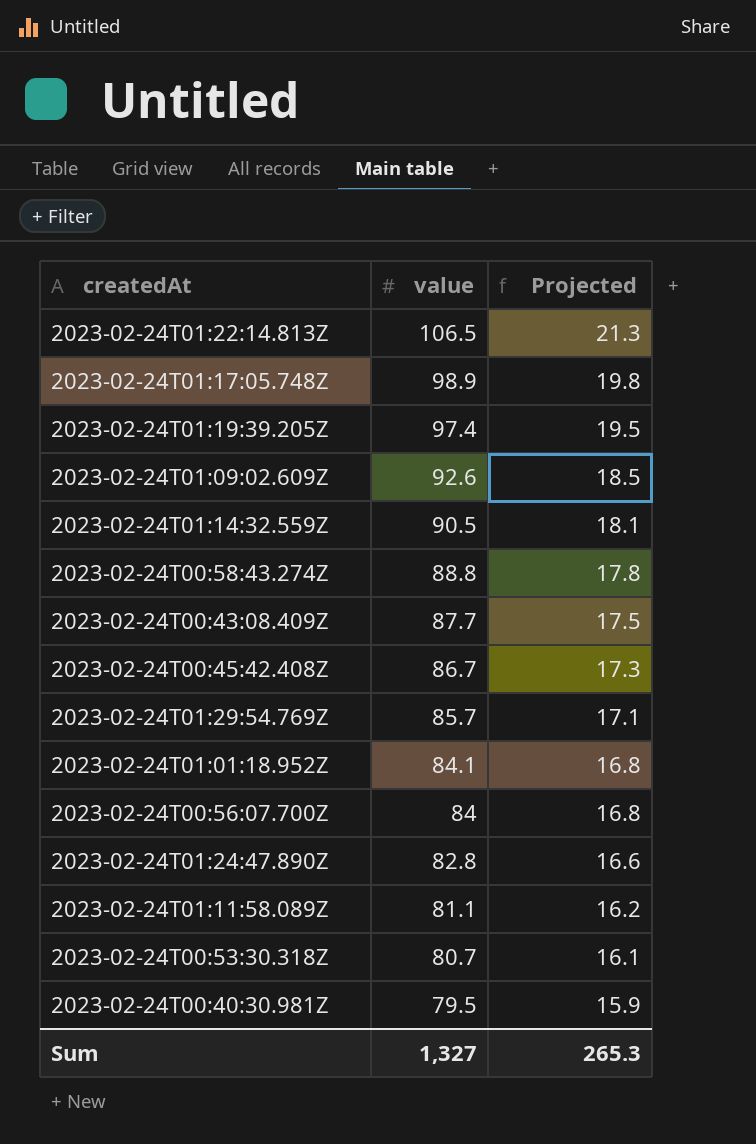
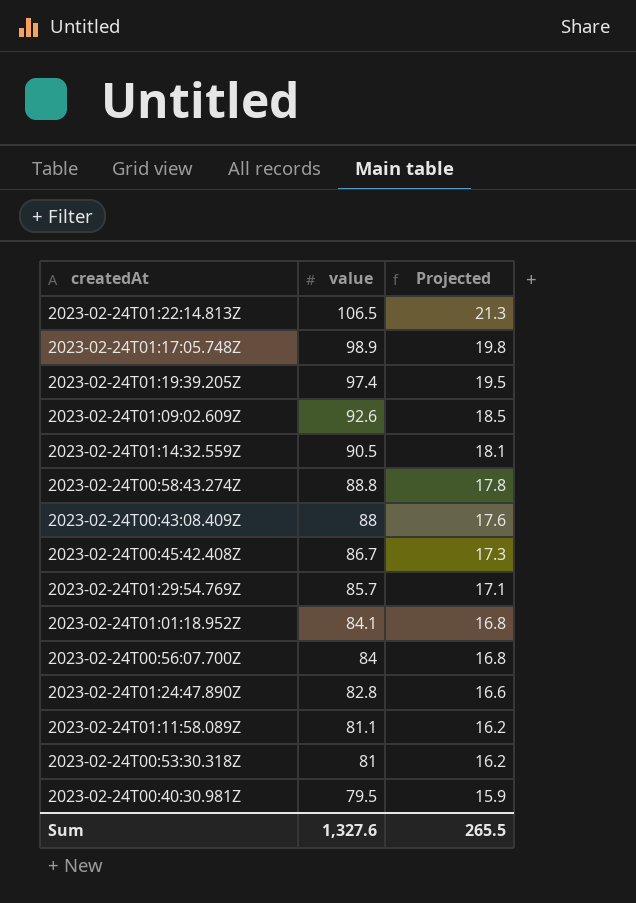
2023-02-24T00:43:08.409Z | value: 87.7 -> 88
2023-02-24T00:43:08.409Z | Projected: 17.5 -> 17.6
2023-02-24T00:53:30.318Z | value: 80.7 -> 81
2023-02-24T00:53:30.318Z | Projected: 16.1 -> 16.2
Sum | value: 1,327 -> 1,327.6
Sum | Projected: 265.3 -> 265.5

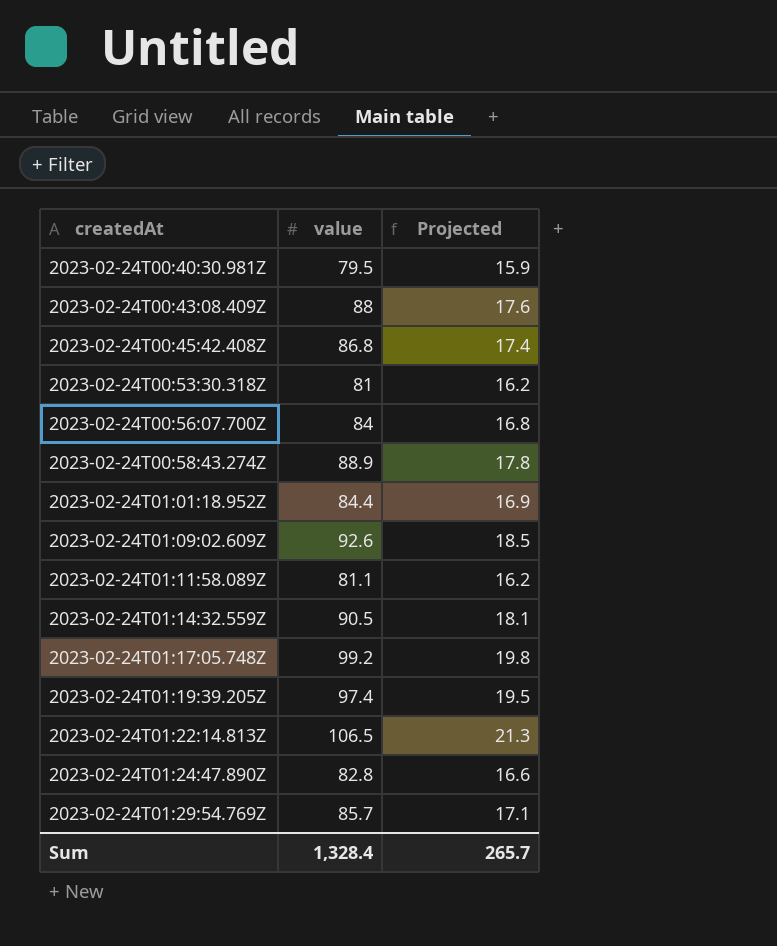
row order: value descending -> createdAt ascending
2023-02-24T00:45:42.408Z | value: 86.7 -> 86.8
2023-02-24T00:45:42.408Z | Projected: 17.3 -> 17.4
2023-02-24T00:58:43.274Z | value: 88.8 -> 88.9
2023-02-24T01:01:18.952Z | value: 84.1 -> 84.4
2023-02-24T01:01:18.952Z | Projected: 16.8 -> 16.9
2023-02-24T01:17:05.748Z | value: 98.9 -> 99.2
Sum | value: 1,327.6 -> 1,328.4
Sum | Projected: 265.5 -> 265.7

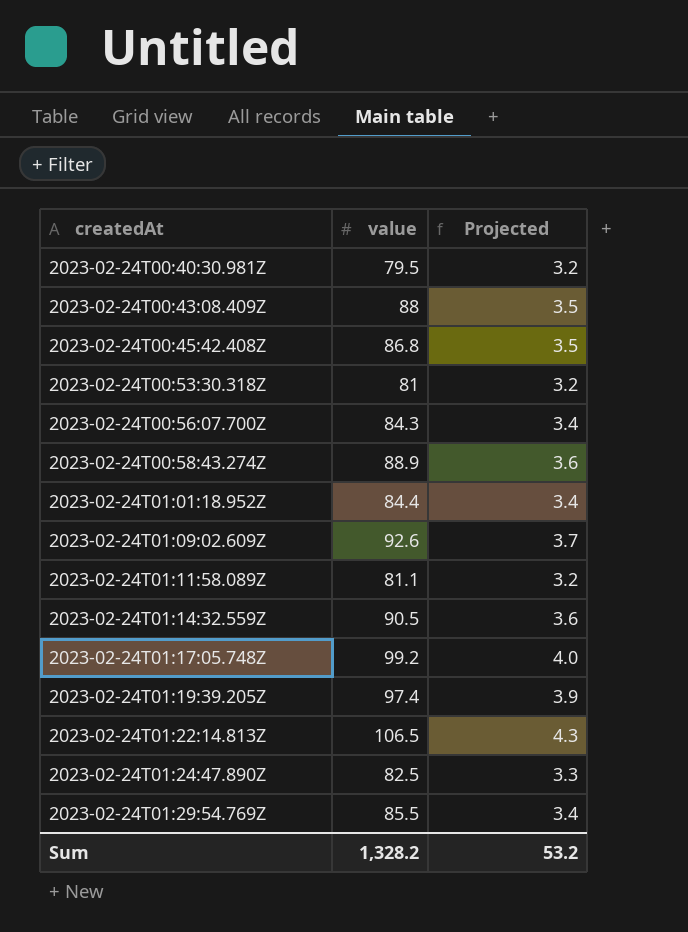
column Projected | formula: [value] * 0.2 -> [value] * 0.04
2023-02-24T00:56:07.700Z | value: 84 -> 84.3
2023-02-24T01:24:47.890Z | value: 82.8 -> 82.5
2023-02-24T01:29:54.769Z | value: 85.7 -> 85.5
Sum | value: 1,328.4 -> 1,328.2
Sum | Projected: 265.7 -> 53.2

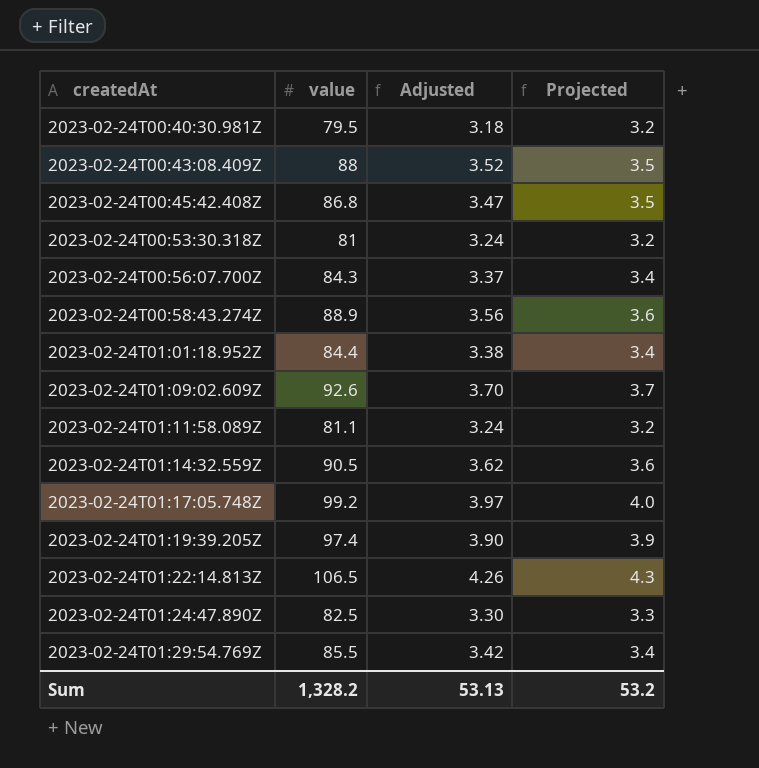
column Adjusted | formula: none -> [value] * 0.04

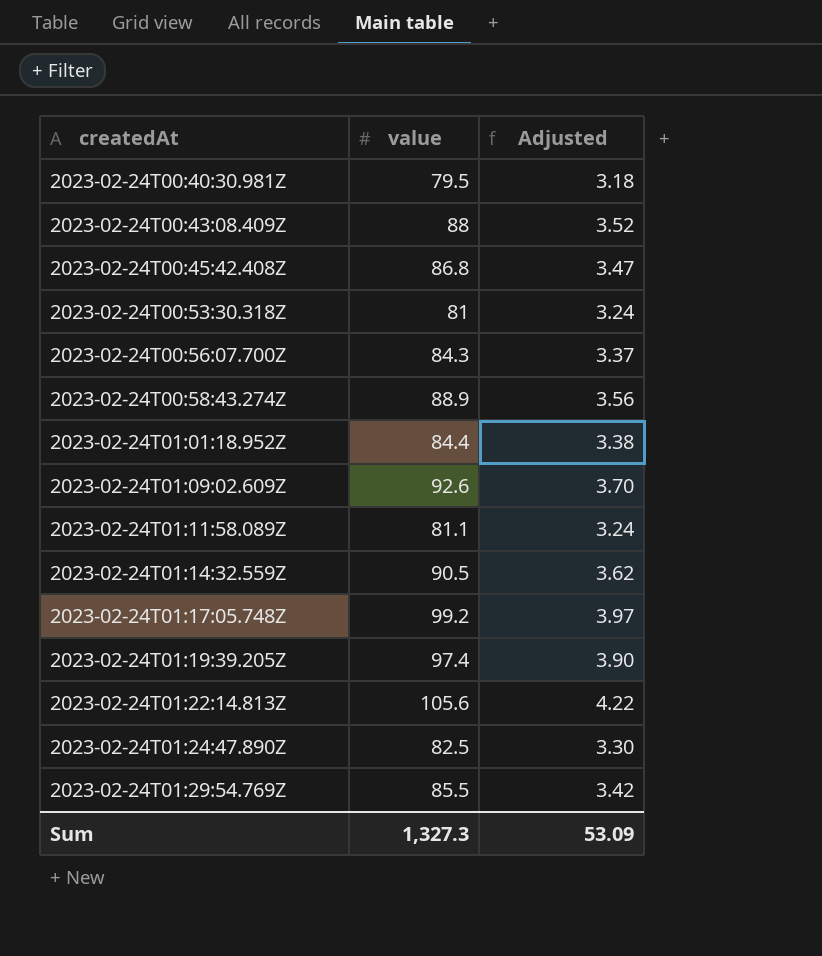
column Projected | formula: [value] * 0.04 -> none
2023-02-24T01:22:14.813Z | value: 106.5 -> 105.6
2023-02-24T01:22:14.813Z | Adjusted: 4.26 -> 4.22
Sum | value: 1,328.2 -> 1,327.3
Sum | Adjusted: 53.13 -> 53.09

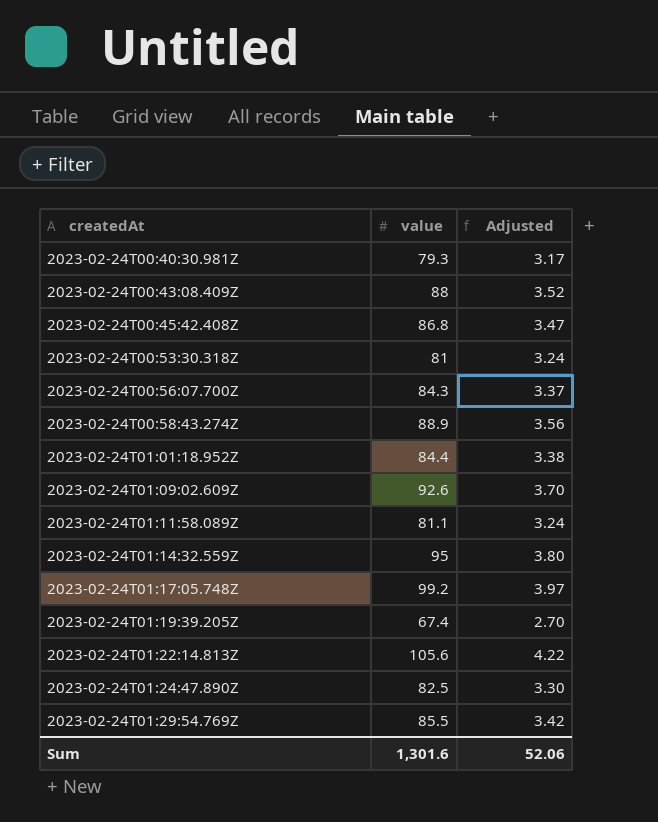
2023-02-24T00:40:30.981Z | value: 79.5 -> 79.3
2023-02-24T00:40:30.981Z | Adjusted: 3.18 -> 3.17
2023-02-24T01:14:32.559Z | value: 90.5 -> 95
2023-02-24T01:14:32.559Z | Adjusted: 3.62 -> 3.80
2023-02-24T01:19:39.205Z | value: 97.4 -> 67.4
2023-02-24T01:19:39.205Z | Adjusted: 3.90 -> 2.70
Sum | value: 1,327.3 -> 1,301.6
Sum | Adjusted: 53.09 -> 52.06

